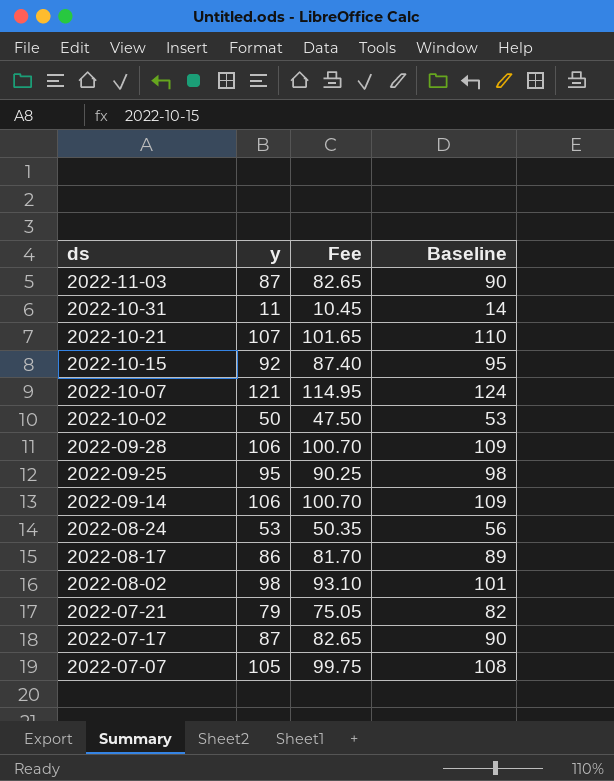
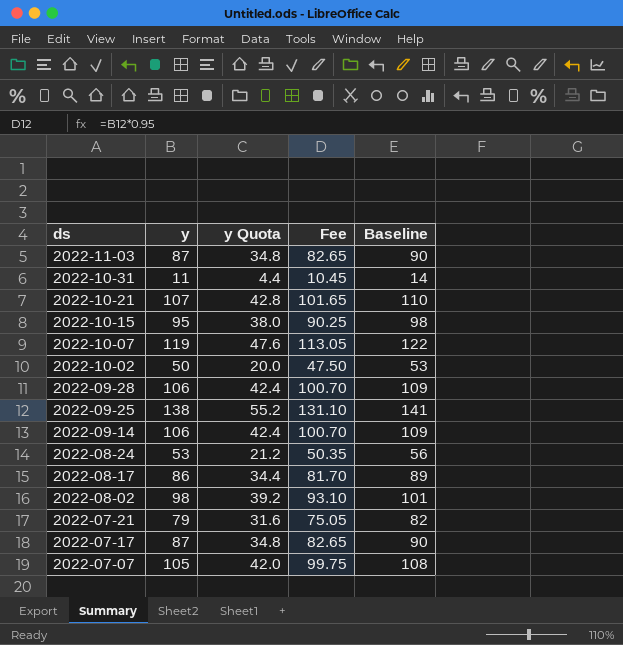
column y Quota | formula: none -> [y] * 0.4
2022-10-15 | y: 92 -> 95
2022-10-15 | Fee: 87.40 -> 90.25
2022-10-15 | Baseline: 95 -> 98
2022-10-07 | y: 121 -> 119
2022-10-07 | Fee: 114.95 -> 113.05
2022-10-07 | Baseline: 124 -> 122
2022-09-25 | y: 95 -> 138
2022-09-25 | Fee: 90.25 -> 131.10
2022-09-25 | Baseline: 98 -> 141

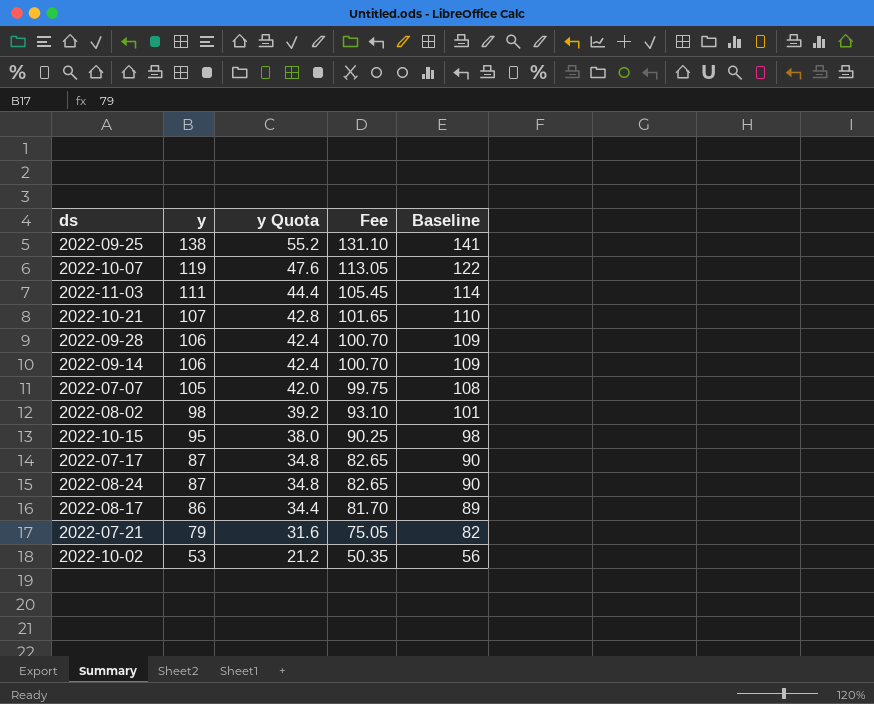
row order: ds descending -> y descending
row 2022-10-31: 11 | 4.4 | 10.45 | 14 -> none
2022-11-03 | y: 87 -> 111
2022-11-03 | y Quota: 34.8 -> 44.4
2022-11-03 | Fee: 82.65 -> 105.45
2022-11-03 | Baseline: 90 -> 114
2022-08-24 | y: 53 -> 87
2022-08-24 | y Quota: 21.2 -> 34.8
2022-08-24 | Fee: 50.35 -> 82.65
2022-08-24 | Baseline: 56 -> 90
2022-10-02 | y: 50 -> 53
2022-10-02 | y Quota: 20.0 -> 21.2
2022-10-02 | Fee: 47.50 -> 50.35
2022-10-02 | Baseline: 53 -> 56

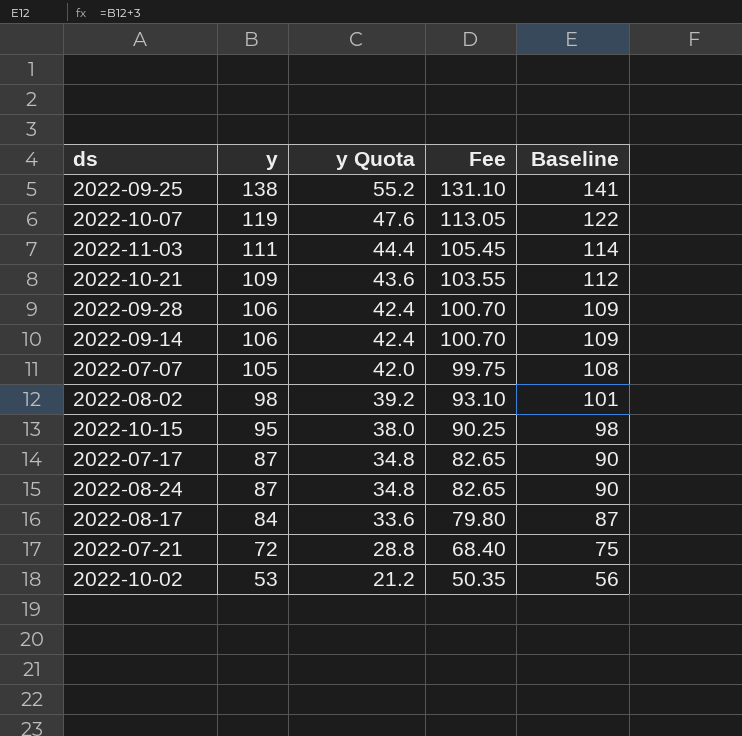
2022-10-21 | y: 107 -> 109
2022-10-21 | y Quota: 42.8 -> 43.6
2022-10-21 | Fee: 101.65 -> 103.55
2022-10-21 | Baseline: 110 -> 112
2022-08-17 | y: 86 -> 84
2022-08-17 | y Quota: 34.4 -> 33.6
2022-08-17 | Fee: 81.70 -> 79.80
2022-08-17 | Baseline: 89 -> 87
2022-07-21 | y: 79 -> 72
2022-07-21 | y Quota: 31.6 -> 28.8
2022-07-21 | Fee: 75.05 -> 68.40
2022-07-21 | Baseline: 82 -> 75

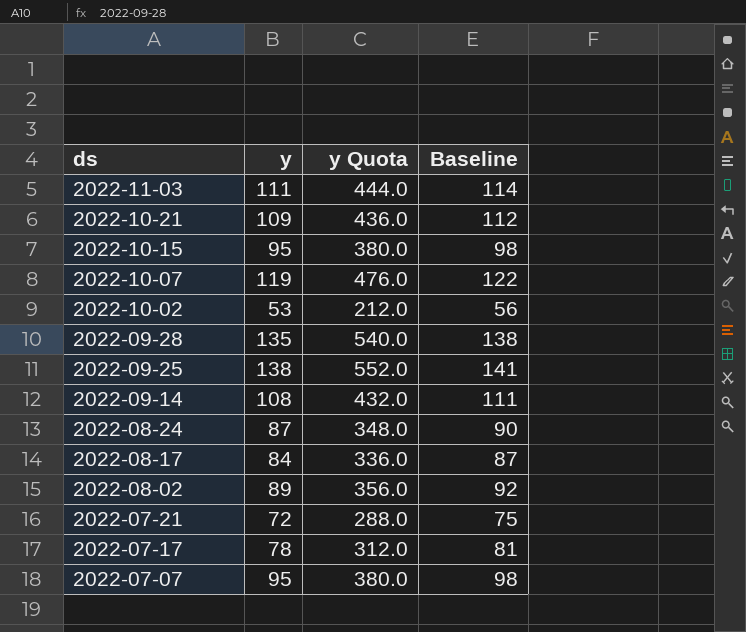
row order: y descending -> ds descending
column Fee | formula: [y] * 0.95 -> none
column y Quota | formula: [y] * 0.4 -> [y] * 4
2022-09-28 | y: 106 -> 135
2022-09-28 | Baseline: 109 -> 138
2022-09-14 | y: 106 -> 108
2022-09-14 | Baseline: 109 -> 111
2022-08-02 | y: 98 -> 89
2022-08-02 | Baseline: 101 -> 92
2022-07-17 | y: 87 -> 78
2022-07-17 | Baseline: 90 -> 81
2022-07-07 | y: 105 -> 95
2022-07-07 | Baseline: 108 -> 98

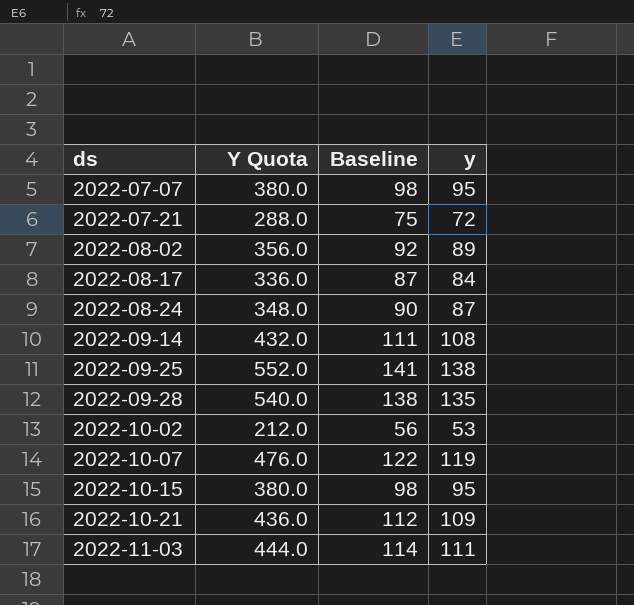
row order: ds descending -> ds ascending
column name: y Quota -> Y Quota
column y | position: 2 -> 4
row 2022-07-17: 78 | 312.0 | 81 -> none

